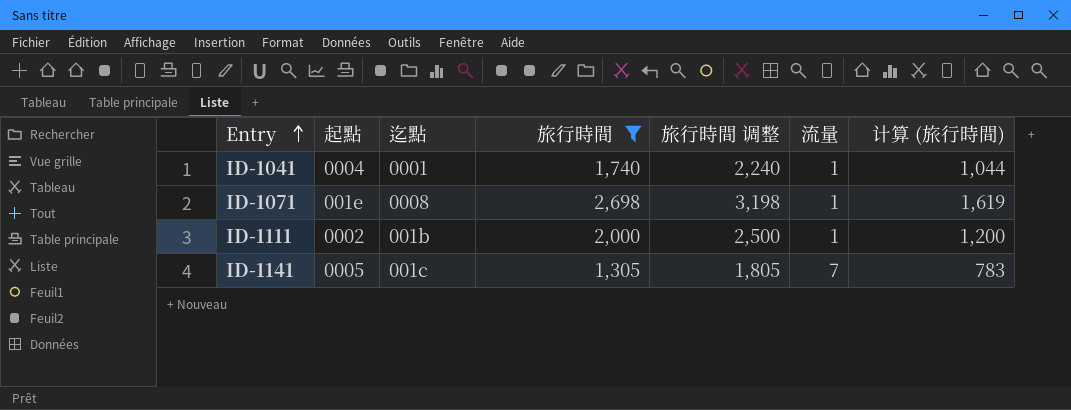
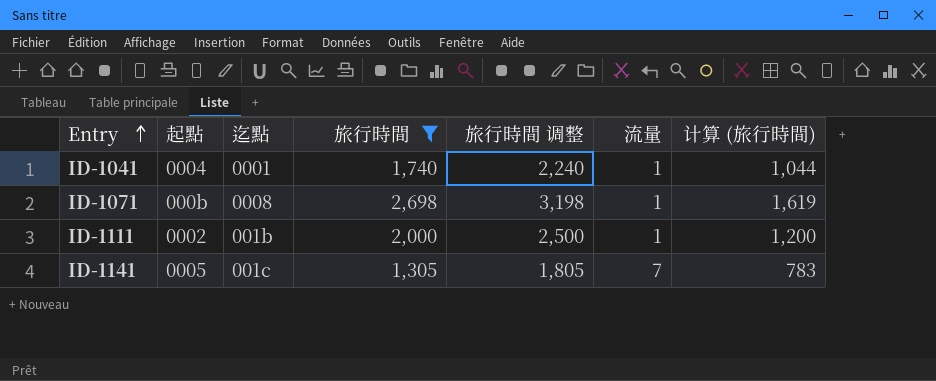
ID-1071 | 起點: 001e -> 000b

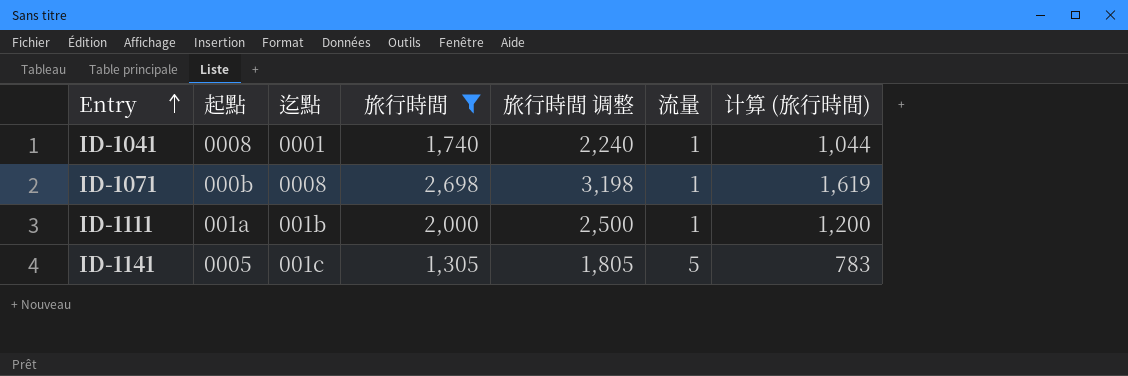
ID-1041 | 起點: 0004 -> 0008
ID-1111 | 起點: 0002 -> 001a
ID-1141 | 流量: 7 -> 5

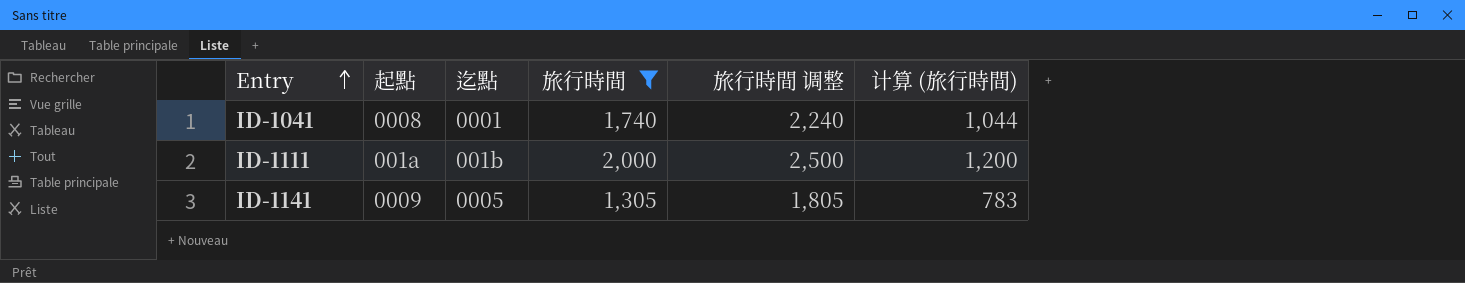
column 流量 | position: 6 -> none
row ID-1071: 000b | 0008 | 2,698 | 3,198 | 1 | 1,619 -> none
ID-1141 | 起點: 0005 -> 0009
ID-1141 | 迄點: 001c -> 0005

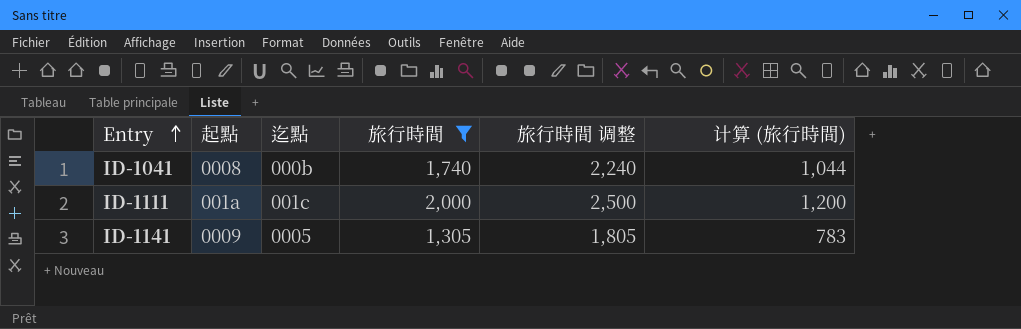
ID-1041 | 迄點: 0001 -> 000b
ID-1111 | 迄點: 001b -> 001c

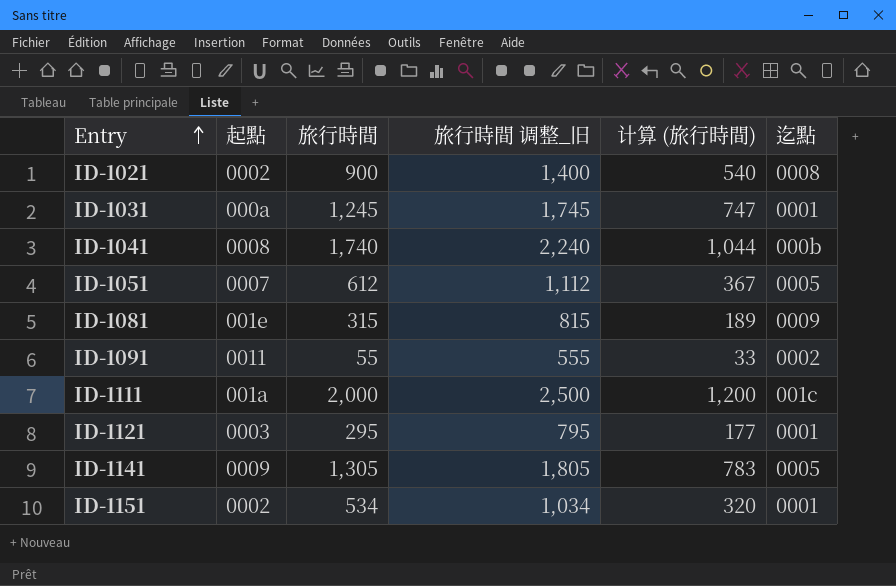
filter: 旅行時間 >= 1,305 -> none
column name: 旅行時間 调整 -> 旅行時間 调整_旧
column 迄點 | position: 3 -> 6

